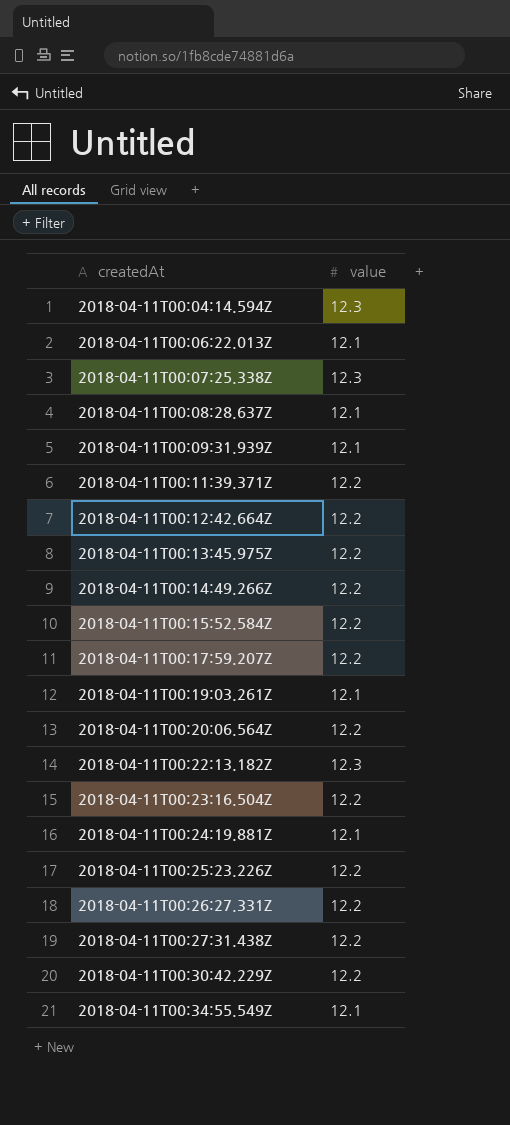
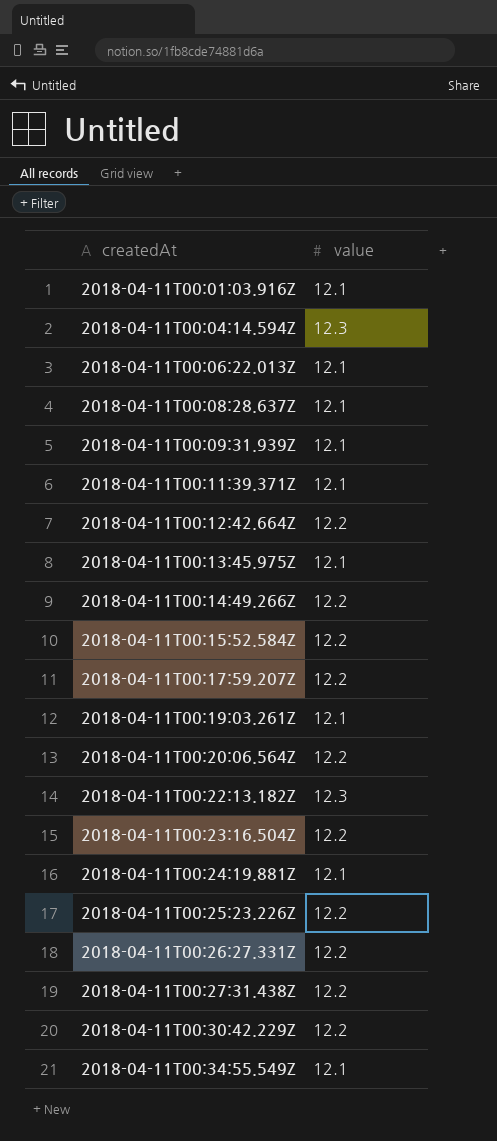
row 2018-04-11T00:07:25.338Z: 12.3 -> none
row 2018-04-11T00:01:03.916Z: none -> 12.1
2018-04-11T00:11:39.371Z | value: 12.2 -> 12.1
2018-04-11T00:13:45.975Z | value: 12.2 -> 12.1

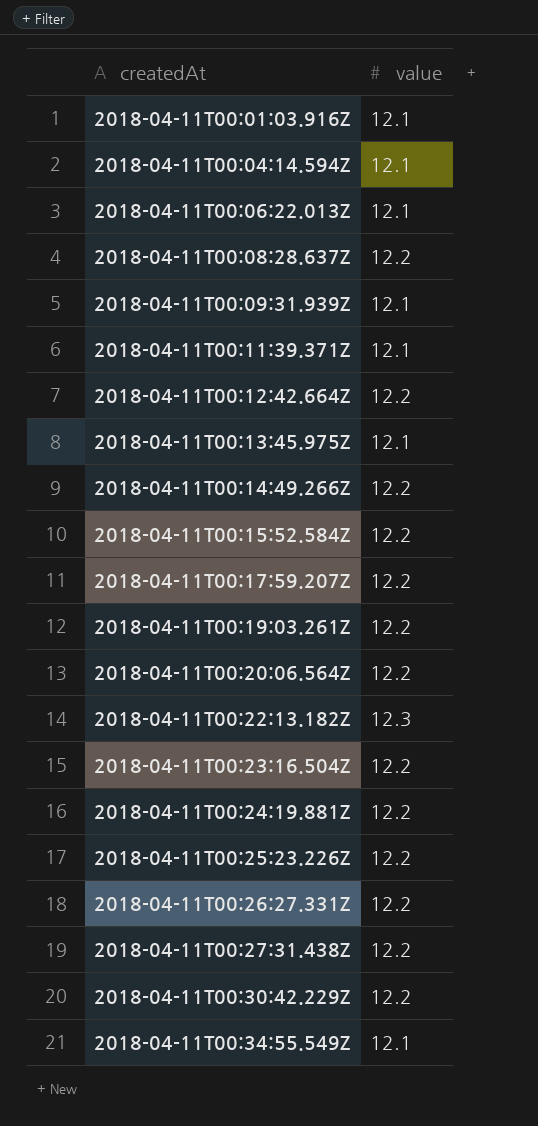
2018-04-11T00:04:14.594Z | value: 12.3 -> 12.1
2018-04-11T00:08:28.637Z | value: 12.1 -> 12.2
2018-04-11T00:19:03.261Z | value: 12.1 -> 12.2
2018-04-11T00:24:19.881Z | value: 12.1 -> 12.2

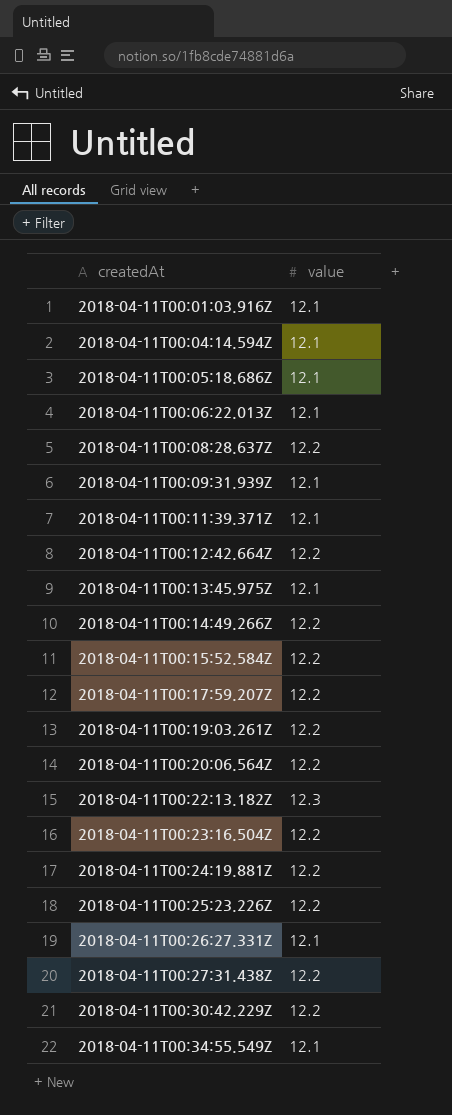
row 2018-04-11T00:05:18.686Z: none -> 12.1
2018-04-11T00:26:27.331Z | value: 12.2 -> 12.1

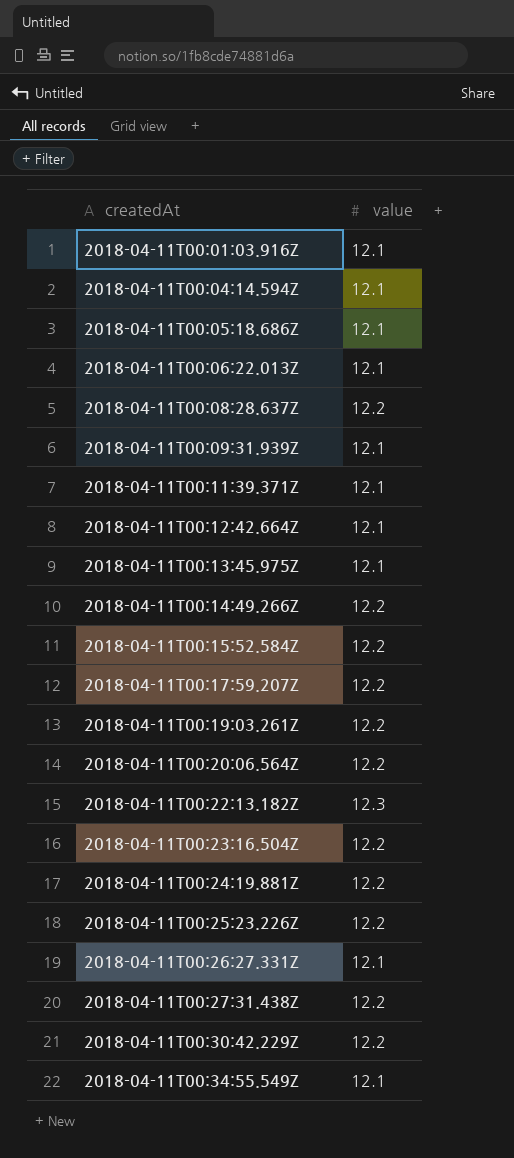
2018-04-11T00:12:42.664Z | value: 12.2 -> 12.1

